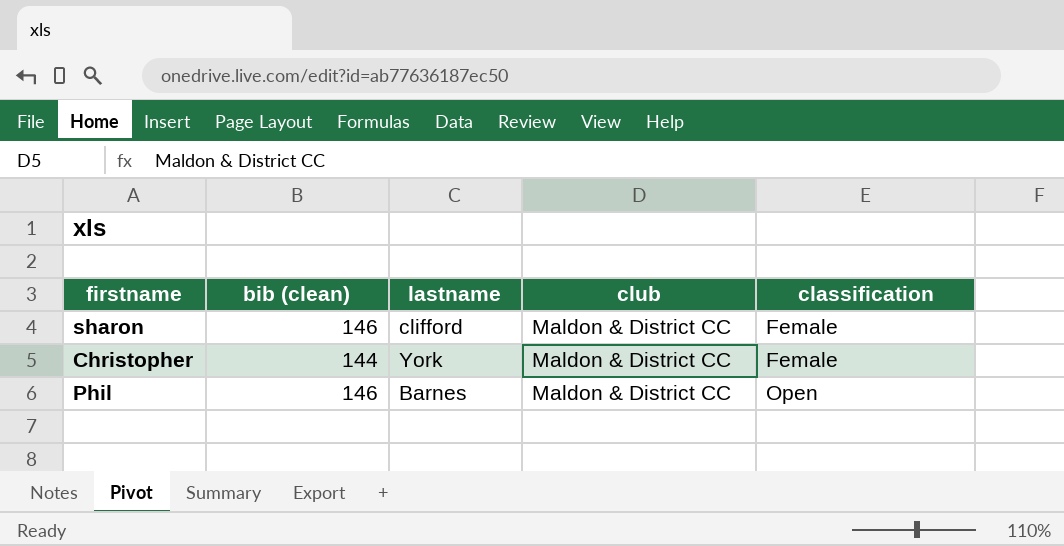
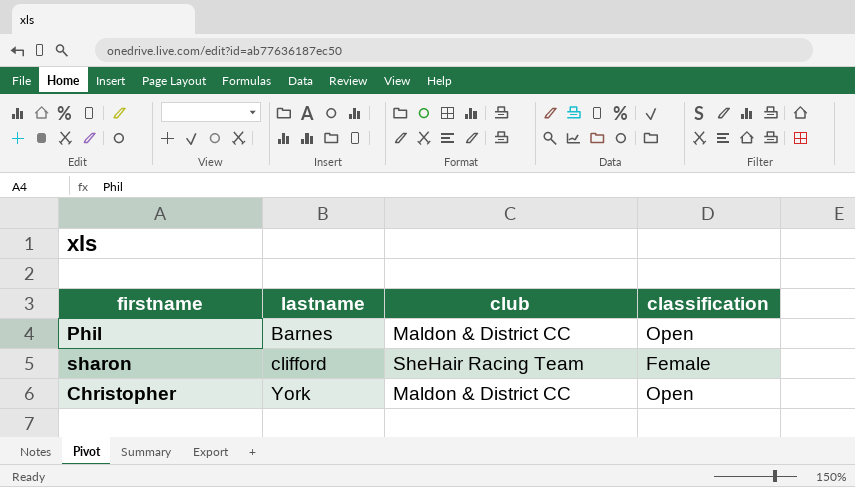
row order: classification ascending -> lastname ascending
column bib (clean) | position: 2 -> none
sharon | club: Maldon & District CC -> SheHair Racing Team
Christopher | classification: Female -> Open

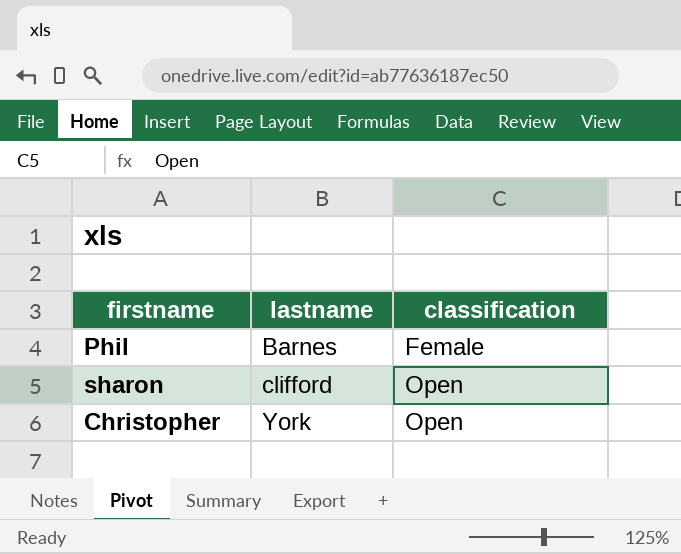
column club | position: 3 -> none
Phil | classification: Open -> Female
sharon | classification: Female -> Open

